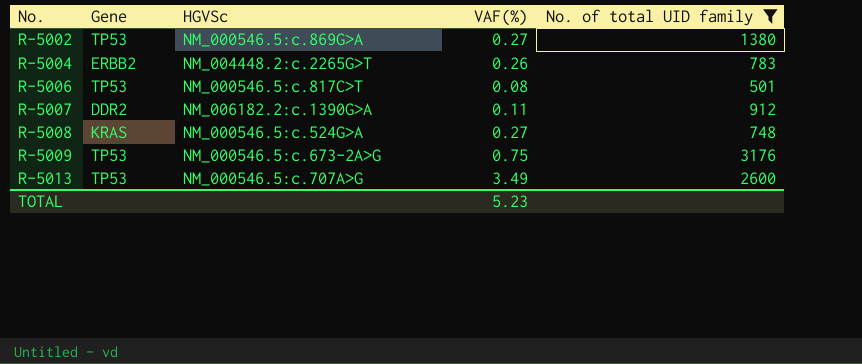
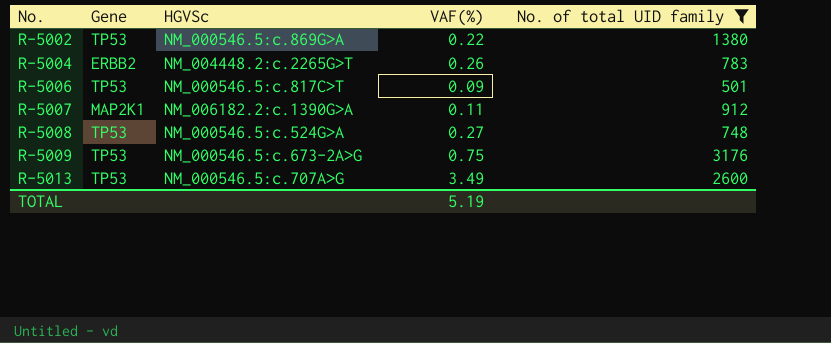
R-5002 | VAF(%): 0.27 -> 0.22
R-5006 | VAF(%): 0.08 -> 0.09
R-5007 | Gene: DDR2 -> MAP2K1
R-5008 | Gene: KRAS -> TP53
TOTAL | VAF(%): 5.23 -> 5.19

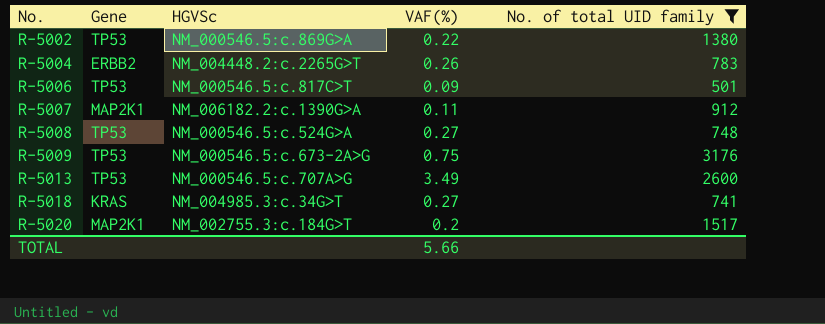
row R-5018: none -> KRAS | NM_004985.3:c.34G>T | 0.27 | 741
row R-5020: none -> MAP2K1 | NM_002755.3:c.184G>T | 0.2 | 1517
TOTAL | VAF(%): 5.19 -> 5.66

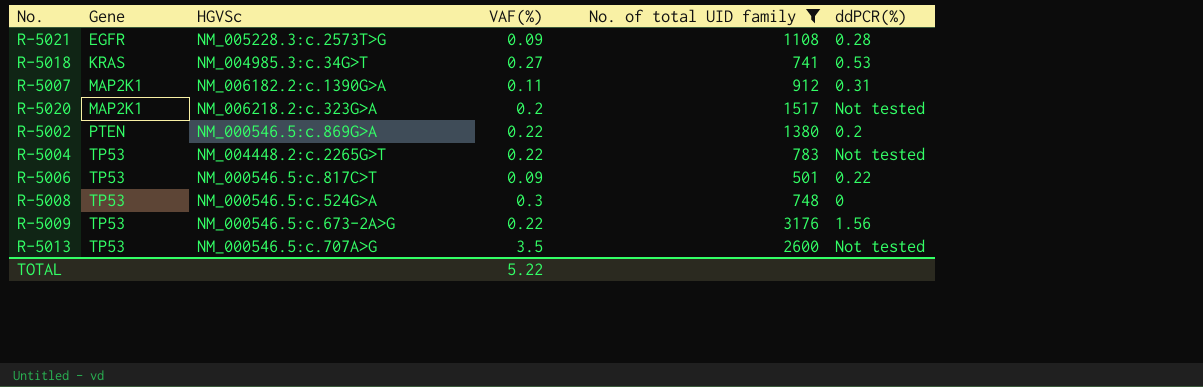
row order: No. ascending -> Gene ascending
column ddPCR(%) | position: none -> 6
row R-5021: none -> EGFR | NM_005228.3:c.2573T>G | 0.09 | 1108 | 0.28
R-5020 | HGVSc: NM_002755.3:c.184G>T -> NM_006218.2:c.323G>A
R-5002 | Gene: TP53 -> PTEN
R-5004 | Gene: ERBB2 -> TP53
R-5004 | VAF(%): 0.26 -> 0.22
R-5008 | VAF(%): 0.27 -> 0.3
R-5009 | VAF(%): 0.75 -> 0.22
R-5013 | VAF(%): 3.49 -> 3.5
TOTAL | VAF(%): 5.66 -> 5.22

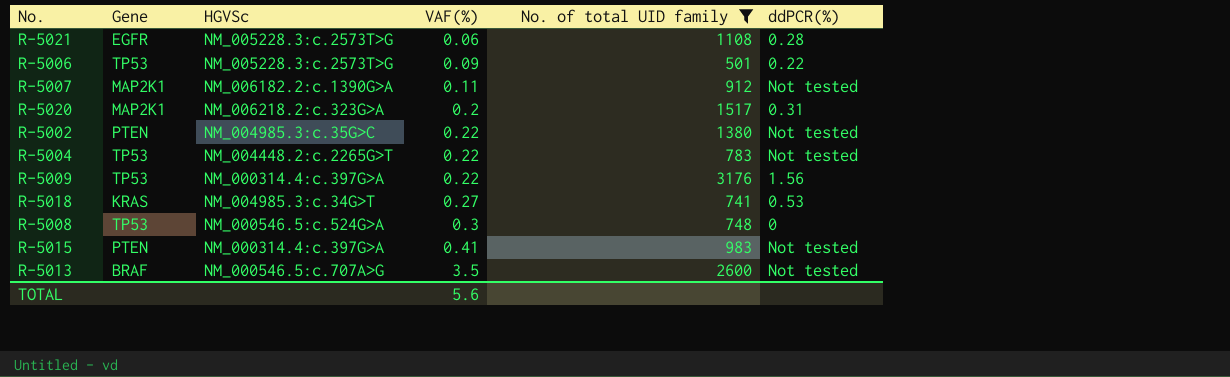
row order: Gene ascending -> VAF(%) ascending
R-5021 | VAF(%): 0.09 -> 0.06
R-5006 | HGVSc: NM_000546.5:c.817C>T -> NM_005228.3:c.2573T>G
R-5007 | ddPCR(%): 0.31 -> Not tested
R-5020 | ddPCR(%): Not tested -> 0.31
R-5002 | HGVSc: NM_000546.5:c.869G>A -> NM_004985.3:c.35G>C
R-5002 | ddPCR(%): 0.2 -> Not tested
R-5009 | HGVSc: NM_000546.5:c.673-2A>G -> NM_000314.4:c.397G>A
row R-5015: none -> PTEN | NM_000314.4:c.397G>A | 0.41 | 983 | Not tested
R-5013 | Gene: TP53 -> BRAF
TOTAL | VAF(%): 5.22 -> 5.6

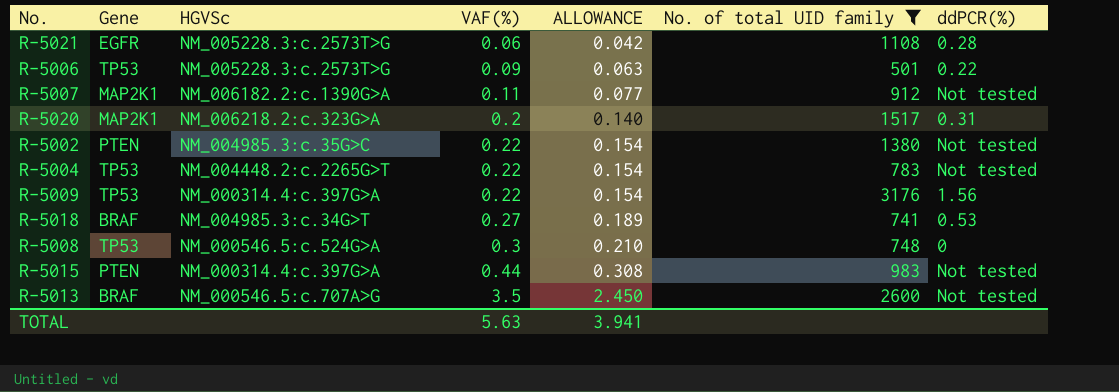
column ALLOWANCE | formula: none -> [VAF(%)] * 0.7
R-5018 | Gene: KRAS -> BRAF
R-5015 | VAF(%): 0.41 -> 0.44
TOTAL | VAF(%): 5.6 -> 5.63

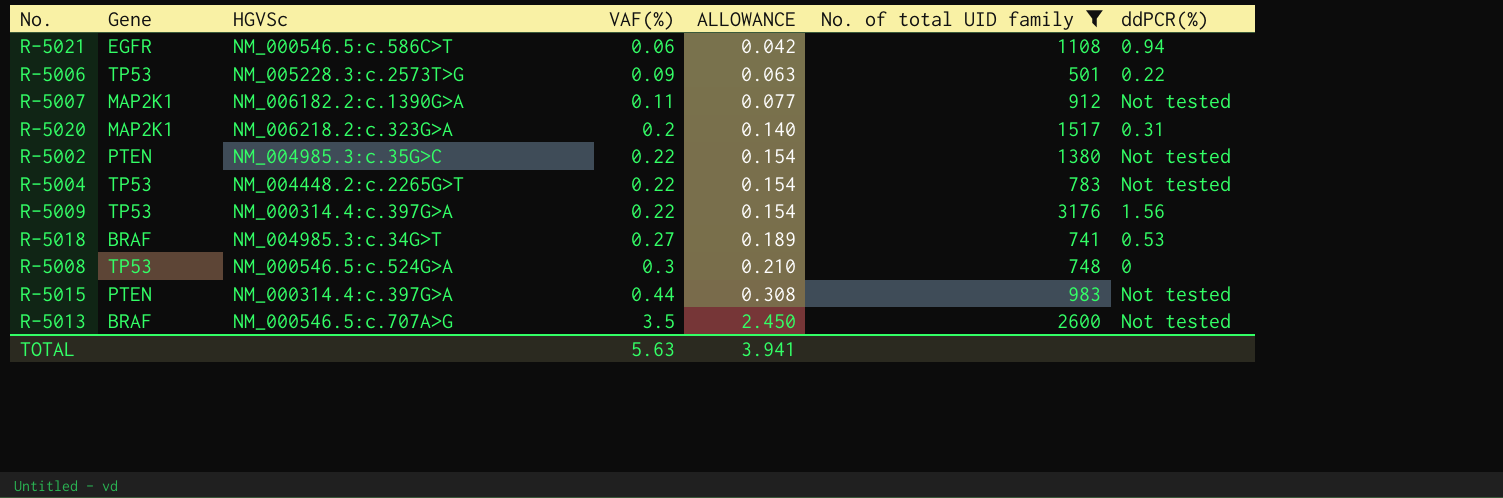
R-5021 | HGVSc: NM_005228.3:c.2573T>G -> NM_000546.5:c.586C>T
R-5021 | ddPCR(%): 0.28 -> 0.94

